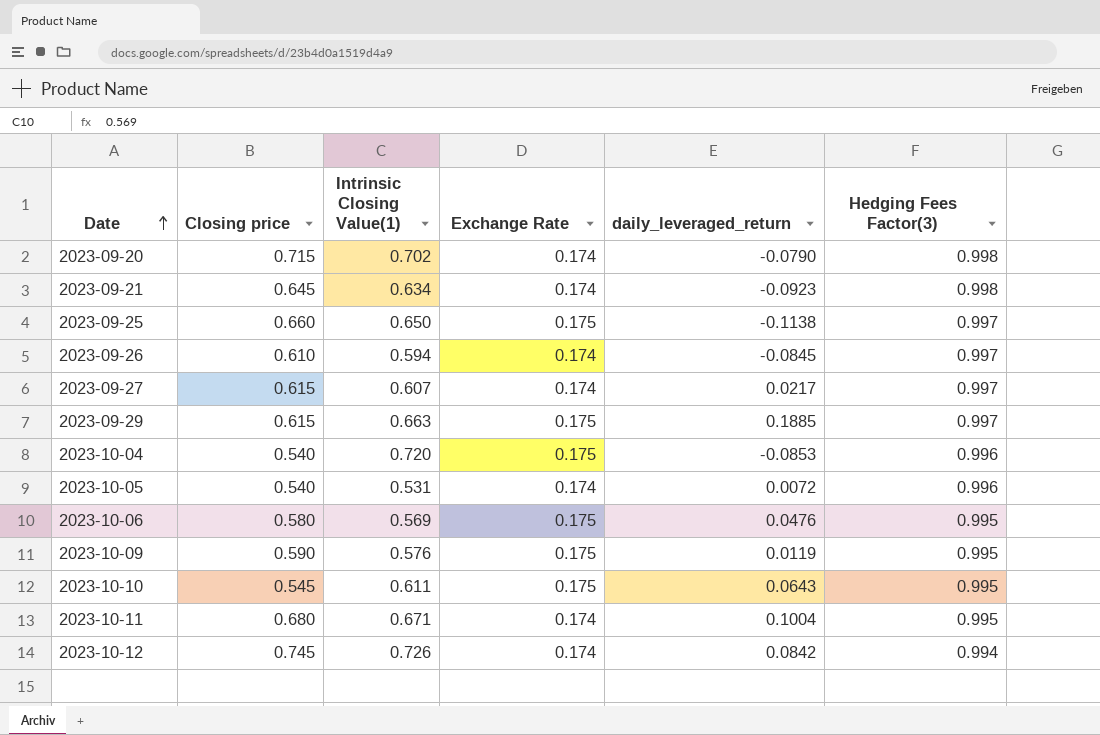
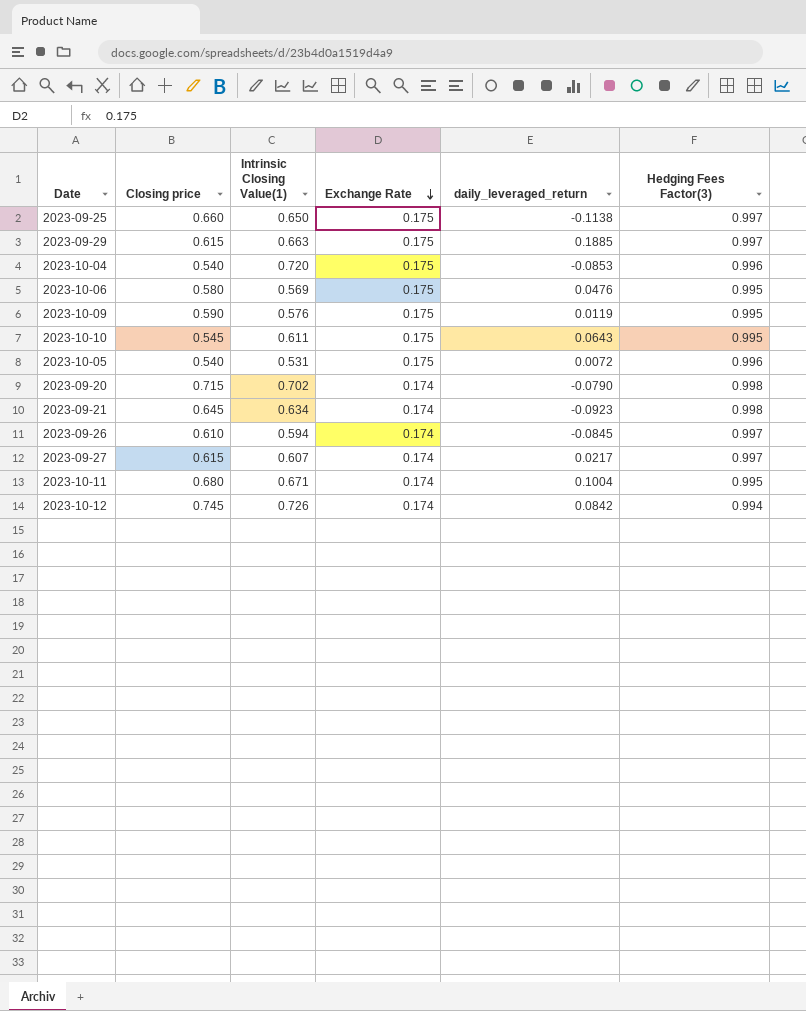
row order: Date ascending -> Exchange Rate descending
2023-10-05 | Exchange Rate: 0.174 -> 0.175

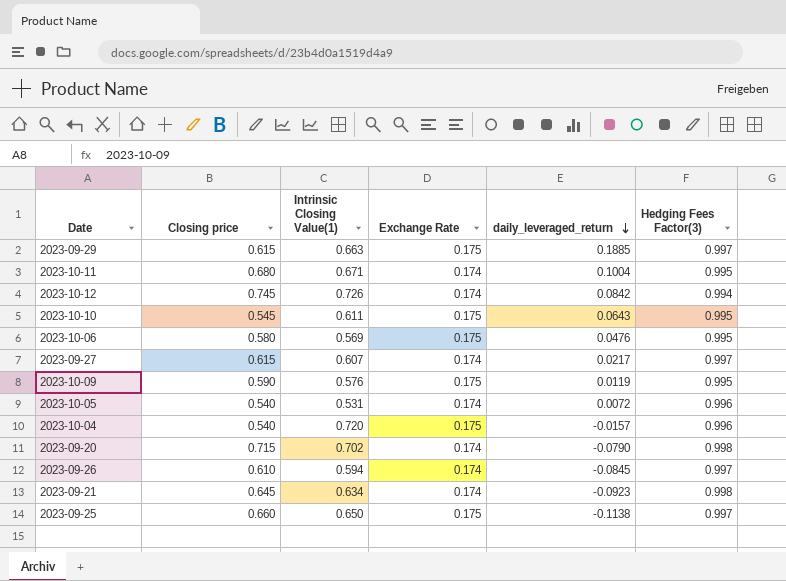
row order: Exchange Rate descending -> daily_leveraged_return descending
2023-10-05 | Exchange Rate: 0.175 -> 0.174
2023-10-04 | daily_leveraged_return: -0.0853 -> -0.0157

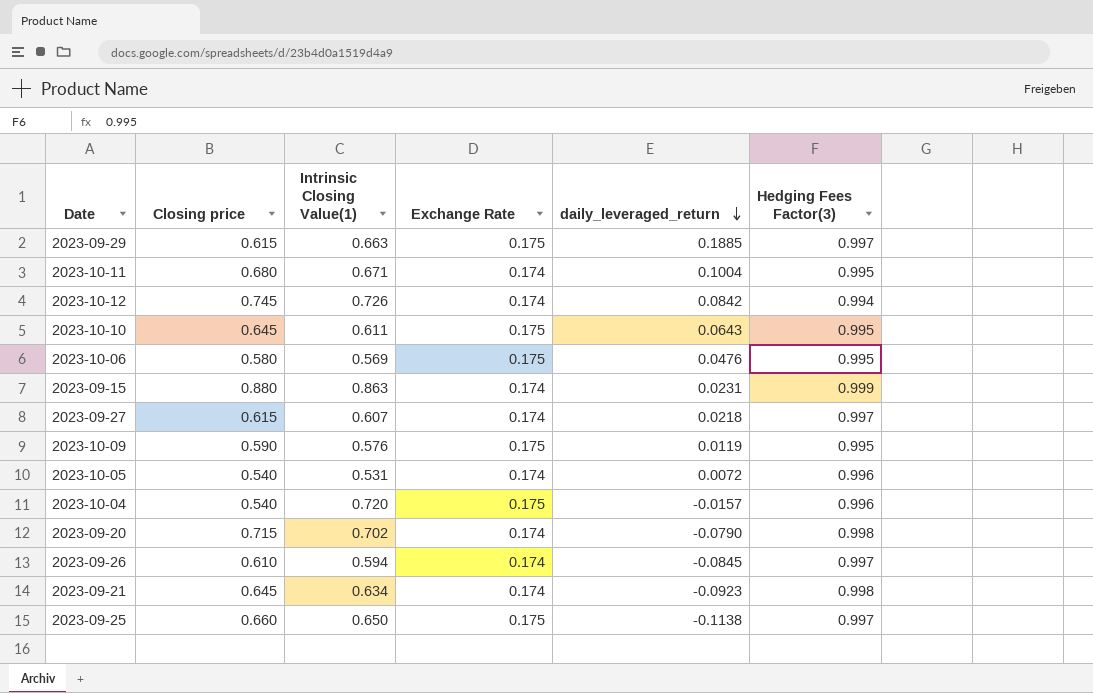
2023-10-10 | Closing price: 0.545 -> 0.645
row 2023-09-15: none -> 0.880 | 0.863 | 0.174 | 0.0231 | 0.999
2023-09-27 | daily_leveraged_return: 0.0217 -> 0.0218

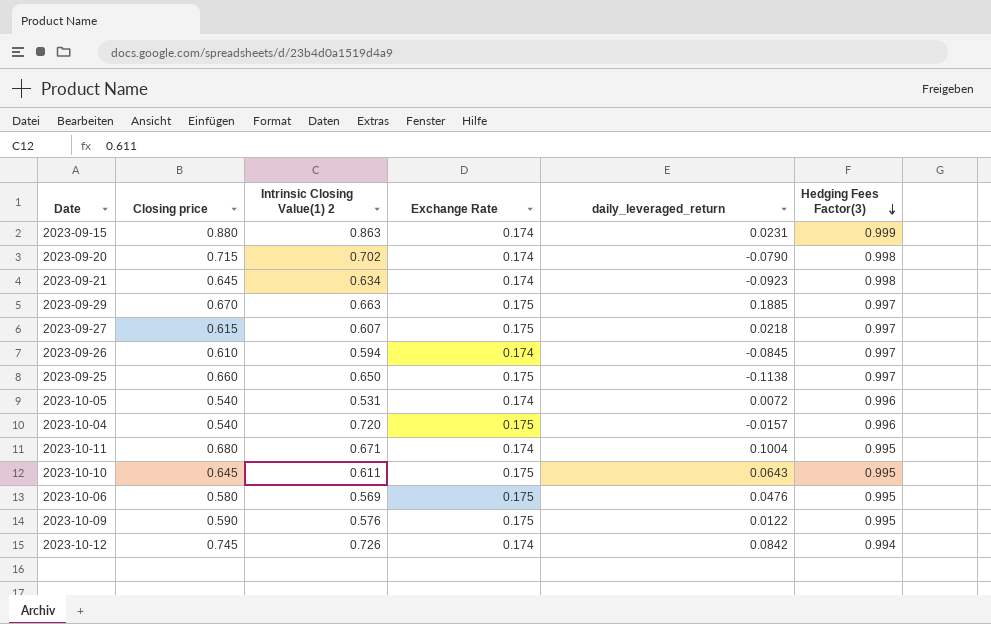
row order: daily_leveraged_return descending -> Hedging Fees Factor(3) descending
column name: Intrinsic Closing Value(1) -> Intrinsic Closing Value(1) 2
2023-09-29 | Closing price: 0.615 -> 0.670
2023-09-27 | Exchange Rate: 0.174 -> 0.175
2023-10-09 | daily_leveraged_return: 0.0119 -> 0.0122

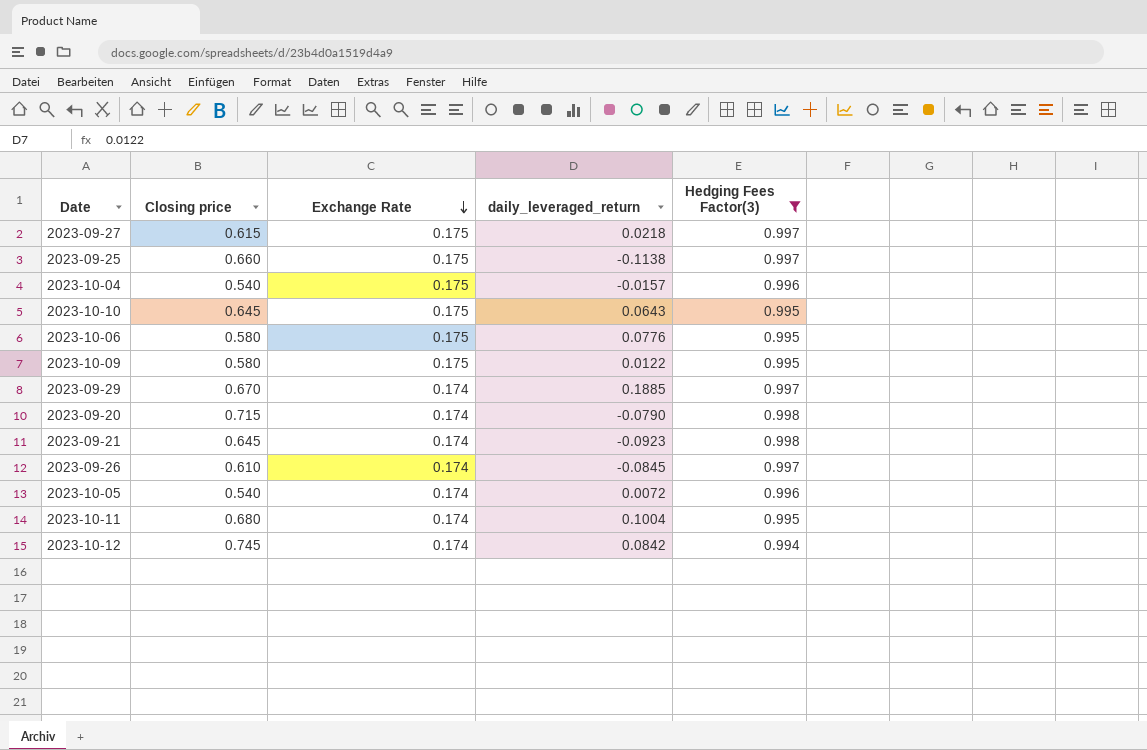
filter: none -> Hedging Fees Factor(3) != 0.999
row order: Hedging Fees Factor(3) descending -> Exchange Rate descending
column Intrinsic Closing Value(1) 2 | position: 3 -> none
2023-10-06 | daily_leveraged_return: 0.0476 -> 0.0776
2023-10-09 | Closing price: 0.590 -> 0.580
2023-09-29 | Exchange Rate: 0.175 -> 0.174

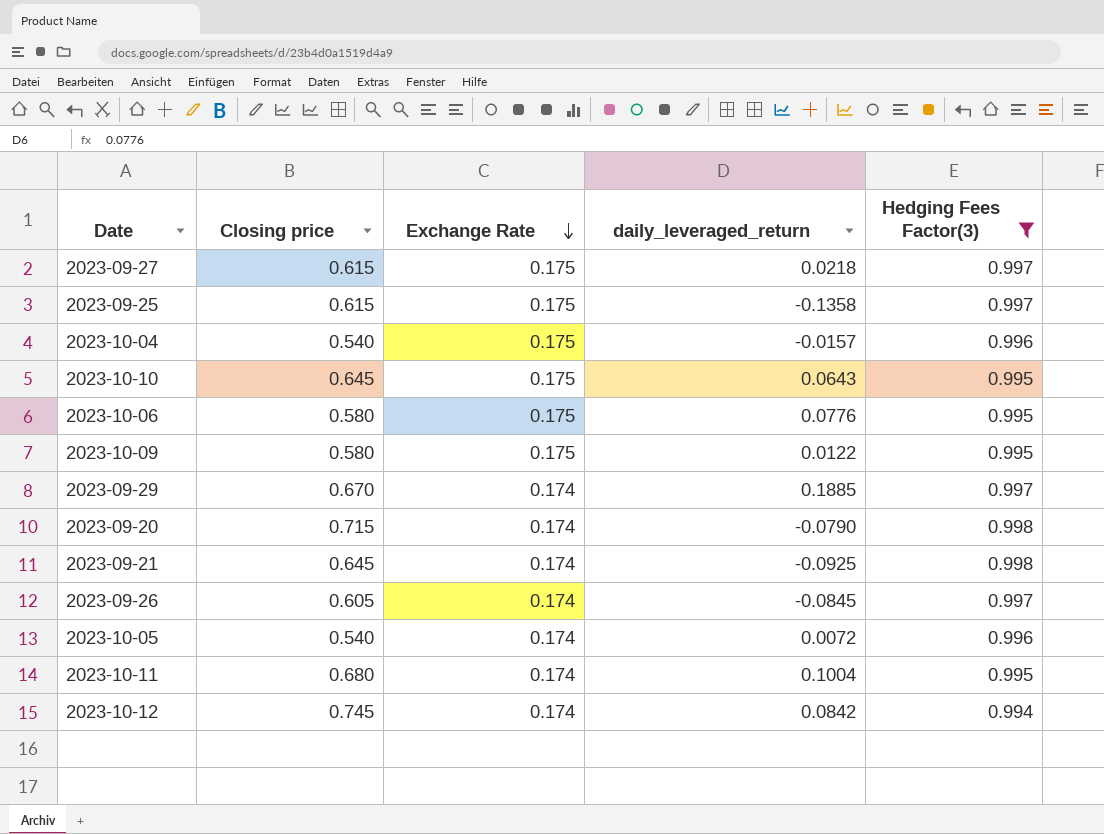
2023-09-25 | Closing price: 0.660 -> 0.615
2023-09-25 | daily_leveraged_return: -0.1138 -> -0.1358
2023-09-21 | daily_leveraged_return: -0.0923 -> -0.0925
2023-09-26 | Closing price: 0.610 -> 0.605

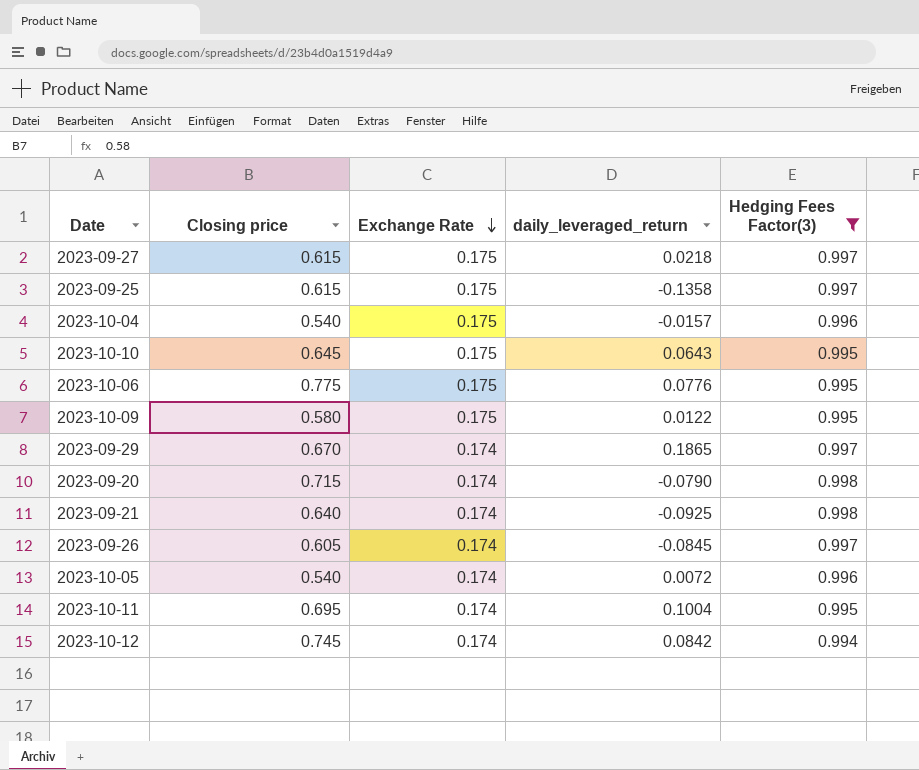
2023-10-06 | Closing price: 0.580 -> 0.775
2023-09-29 | daily_leveraged_return: 0.1885 -> 0.1865
2023-09-21 | Closing price: 0.645 -> 0.640
2023-10-11 | Closing price: 0.680 -> 0.695

